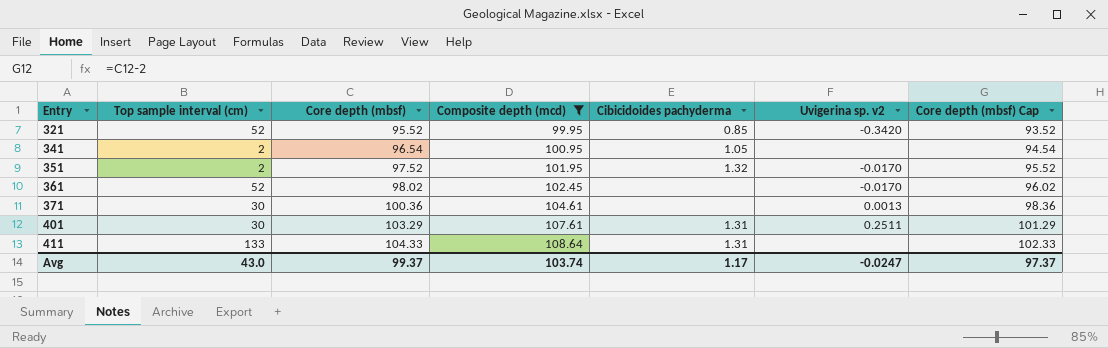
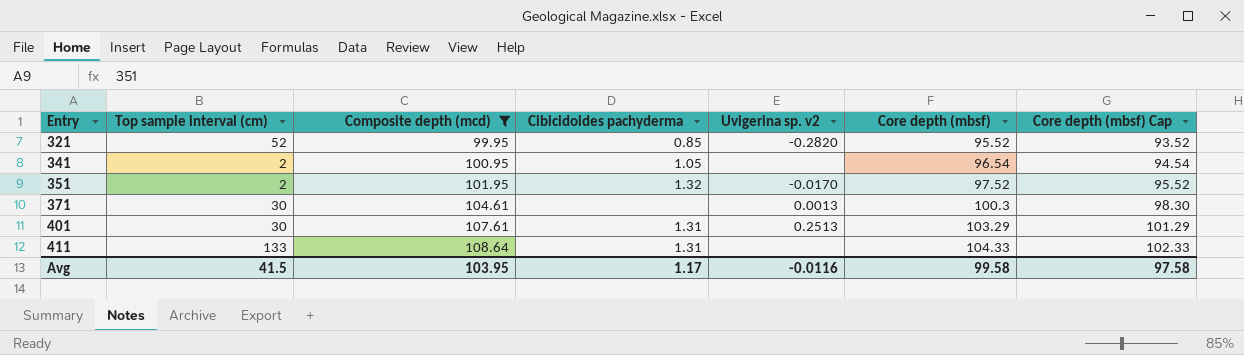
column Core depth (mbsf) | position: 3 -> 6
row 361: 52 | 98.02 | 102.45 | none | -0.0170 | 96.02 -> none
321 | Uvigerina sp. v2: -0.3420 -> -0.2820
371 | Core depth (mbsf): 100.36 -> 100.3
371 | Core depth (mbsf) Cap: 98.36 -> 98.30
401 | Uvigerina sp. v2: 0.2511 -> 0.2513
Avg | Top sample interval (cm): 43.0 -> 41.5
Avg | Composite depth (mcd): 103.74 -> 103.95
Avg | Uvigerina sp. v2: -0.0247 -> -0.0116
Avg | Core depth (mbsf): 99.37 -> 99.58
Avg | Core depth (mbsf) Cap: 97.37 -> 97.58

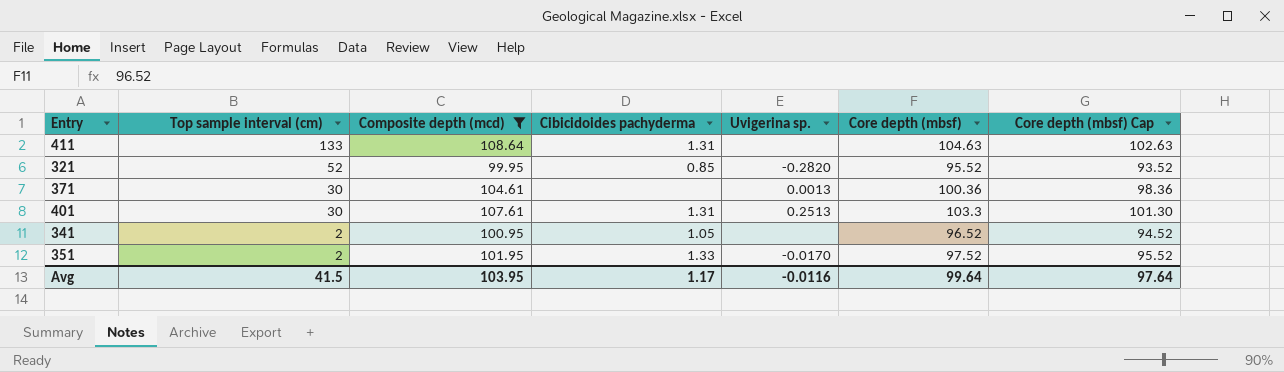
row order: Entry ascending -> Top sample interval (cm) descending
column name: Uvigerina sp. v2 -> Uvigerina sp.
411 | Core depth (mbsf): 104.33 -> 104.63
411 | Core depth (mbsf) Cap: 102.33 -> 102.63
371 | Core depth (mbsf): 100.3 -> 100.36
371 | Core depth (mbsf) Cap: 98.30 -> 98.36
401 | Core depth (mbsf): 103.29 -> 103.3
401 | Core depth (mbsf) Cap: 101.29 -> 101.30
341 | Core depth (mbsf): 96.54 -> 96.52
341 | Core depth (mbsf) Cap: 94.54 -> 94.52
351 | Cibicidoides pachyderma: 1.32 -> 1.33
Avg | Core depth (mbsf): 99.58 -> 99.64
Avg | Core depth (mbsf) Cap: 97.58 -> 97.64

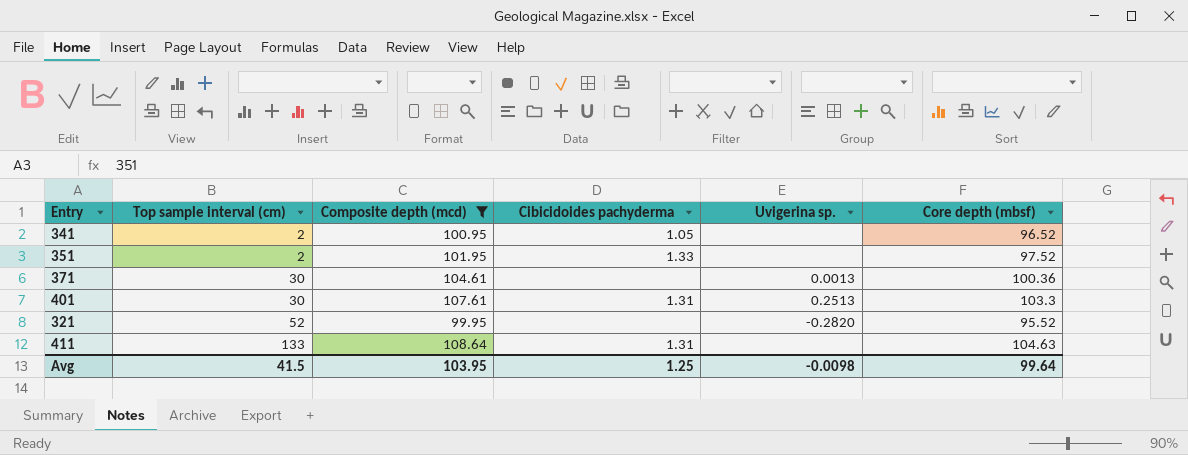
row order: Top sample interval (cm) descending -> Top sample interval (cm) ascending
column Core depth (mbsf) Cap | formula: [Core depth (mbsf)] - 2 -> none
351 | Uvigerina sp.: -0.0170 -> none
321 | Cibicidoides pachyderma: 0.85 -> none
Avg | Cibicidoides pachyderma: 1.17 -> 1.25
Avg | Uvigerina sp.: -0.0116 -> -0.0098

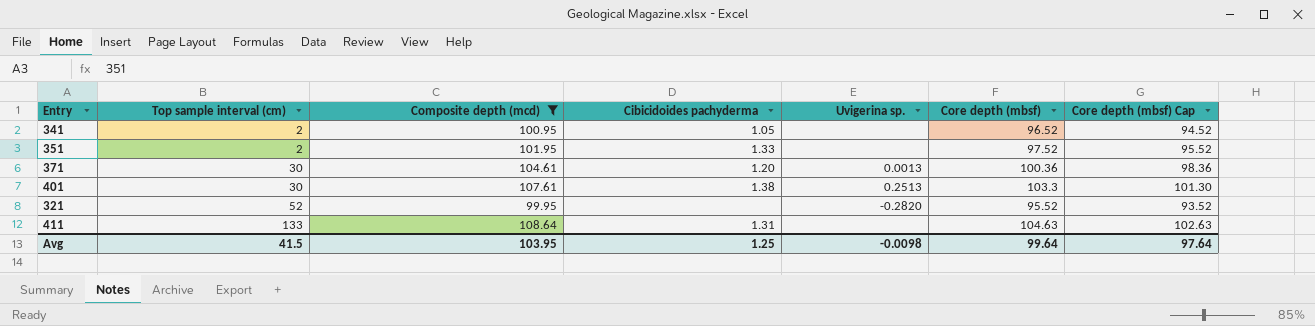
column Core depth (mbsf) Cap | formula: none -> [Core depth (mbsf)] - 2
371 | Cibicidoides pachyderma: none -> 1.20
401 | Cibicidoides pachyderma: 1.31 -> 1.38

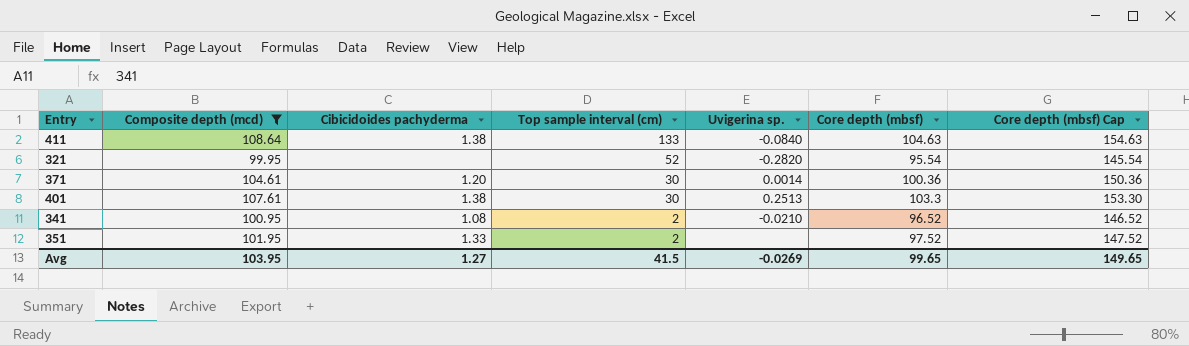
row order: Top sample interval (cm) ascending -> Top sample interval (cm) descending
column Top sample interval (cm) | position: 2 -> 4
column Core depth (mbsf) Cap | formula: [Core depth (mbsf)] - 2 -> [Core depth (mbsf)] + 50
411 | Cibicidoides pachyderma: 1.31 -> 1.38
411 | Uvigerina sp.: none -> -0.0840
321 | Core depth (mbsf): 95.52 -> 95.54
371 | Uvigerina sp.: 0.0013 -> 0.0014
341 | Cibicidoides pachyderma: 1.05 -> 1.08
341 | Uvigerina sp.: none -> -0.0210
Avg | Cibicidoides pachyderma: 1.25 -> 1.27
Avg | Uvigerina sp.: -0.0098 -> -0.0269
Avg | Core depth (mbsf): 99.64 -> 99.65
Avg | Core depth (mbsf) Cap: 97.64 -> 149.65

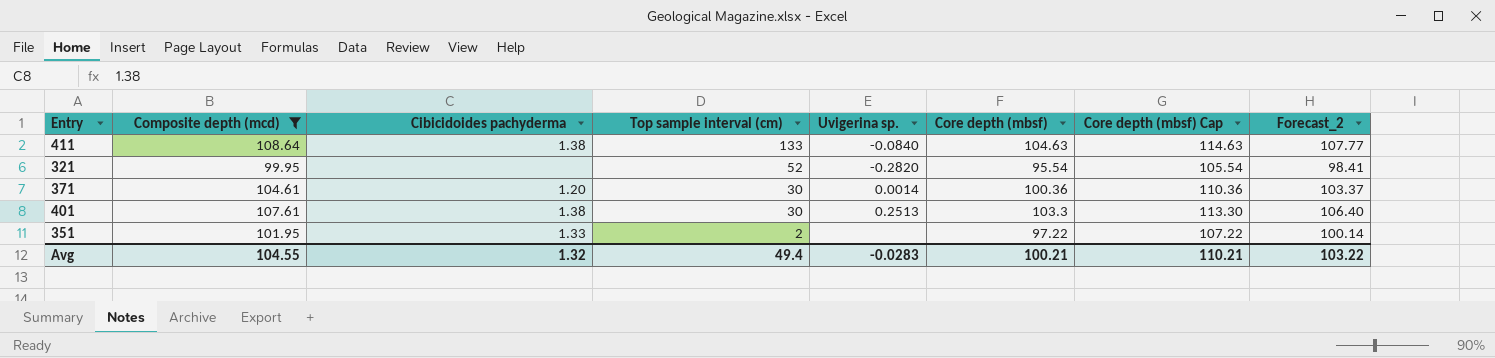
column Core depth (mbsf) Cap | formula: [Core depth (mbsf)] + 50 -> [Core depth (mbsf)] + 10
column Forecast_2 | formula: none -> [Core depth (mbsf)] * 1.03
row 341: 100.95 | 1.08 | 2 | -0.0210 | 96.52 | 146.52 -> none
351 | Core depth (mbsf): 97.52 -> 97.22
Avg | Composite depth (mcd): 103.95 -> 104.55
Avg | Cibicidoides pachyderma: 1.27 -> 1.32
Avg | Top sample interval (cm): 41.5 -> 49.4
Avg | Uvigerina sp.: -0.0269 -> -0.0283
Avg | Core depth (mbsf): 99.65 -> 100.21
Avg | Core depth (mbsf) Cap: 149.65 -> 110.21

